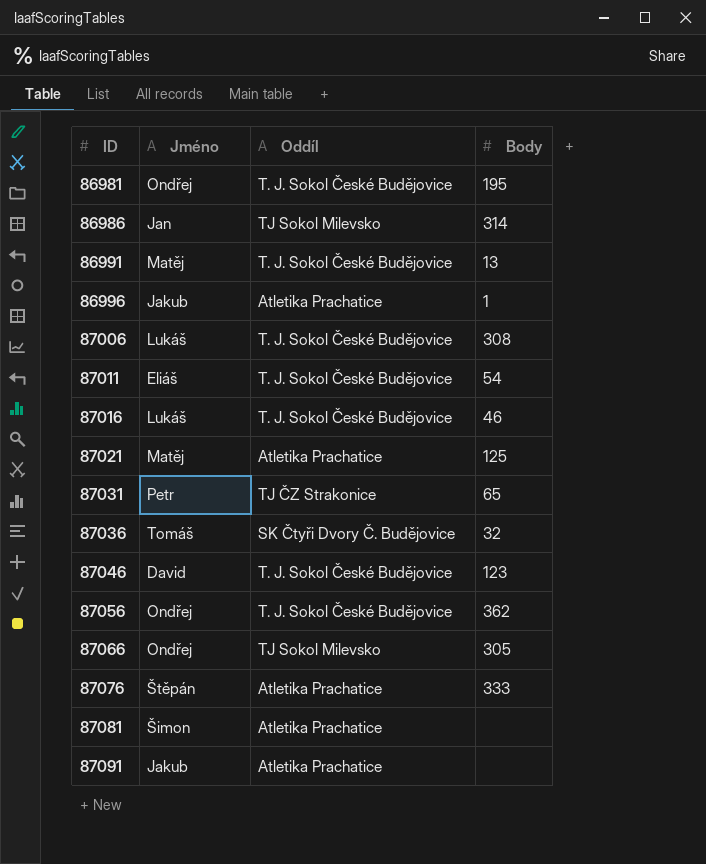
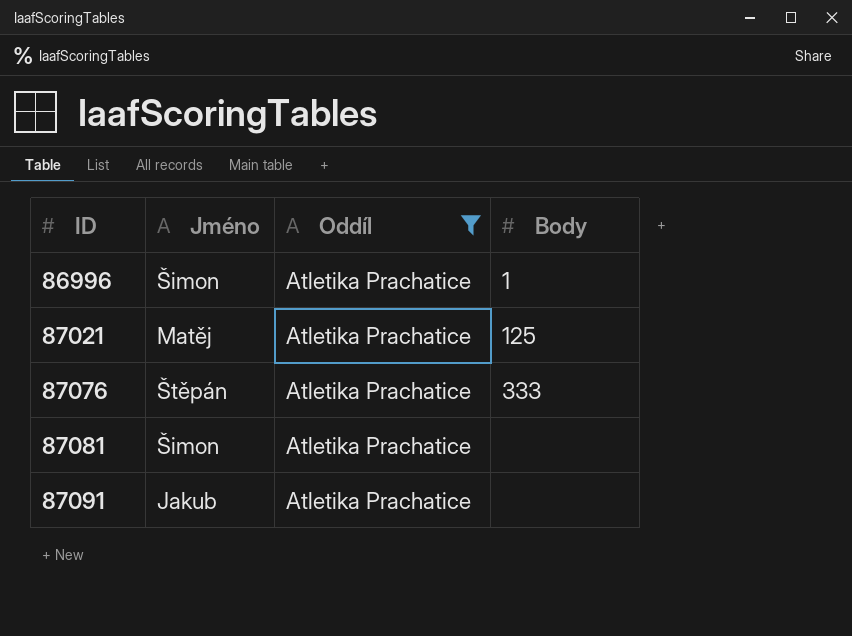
filter: none -> Oddíl = Atletika Prachatice
86996 | Jméno: Jakub -> Šimon

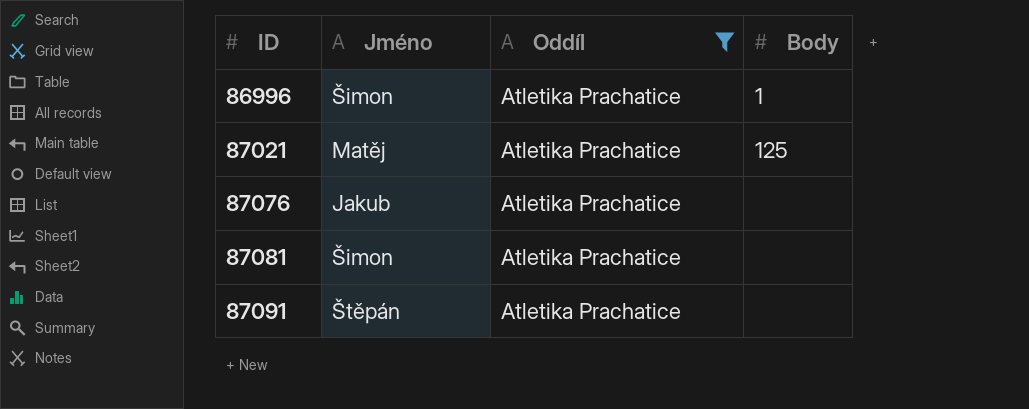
87076 | Jméno: Štěpán -> Jakub
87076 | Body: 333 -> none
87091 | Jméno: Jakub -> Štěpán

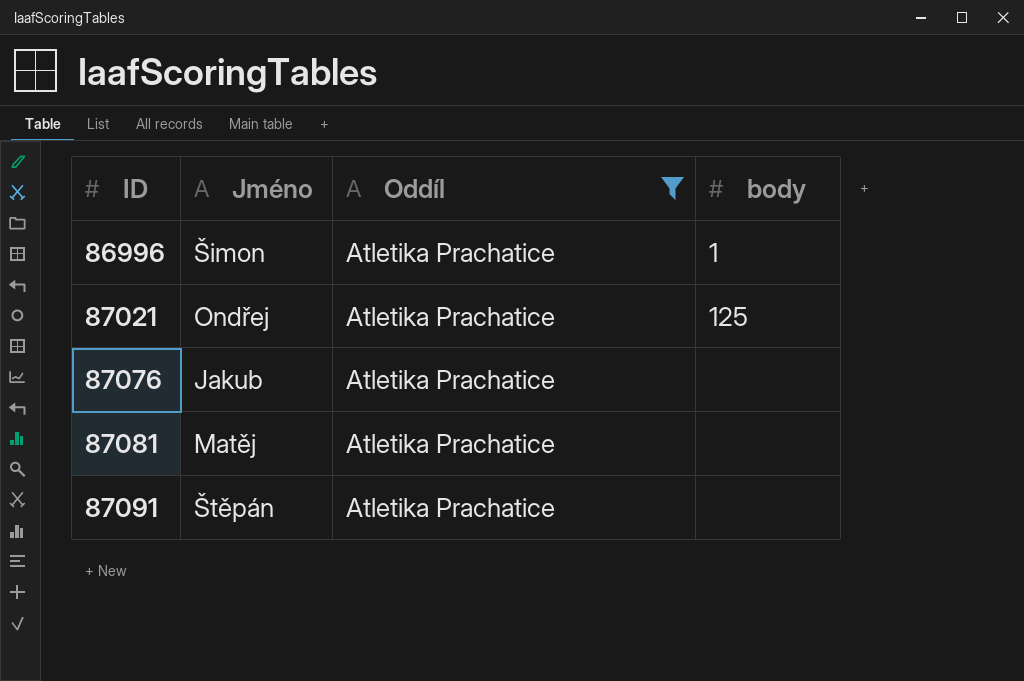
column name: Body -> body
87021 | Jméno: Matěj -> Ondřej
87081 | Jméno: Šimon -> Matěj

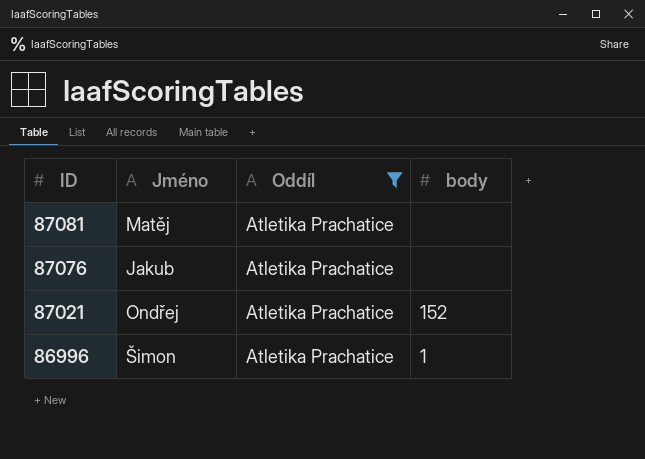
row order: ID ascending -> ID descending
row 87091: Štěpán | Atletika Prachatice | none -> none
87021 | body: 125 -> 152

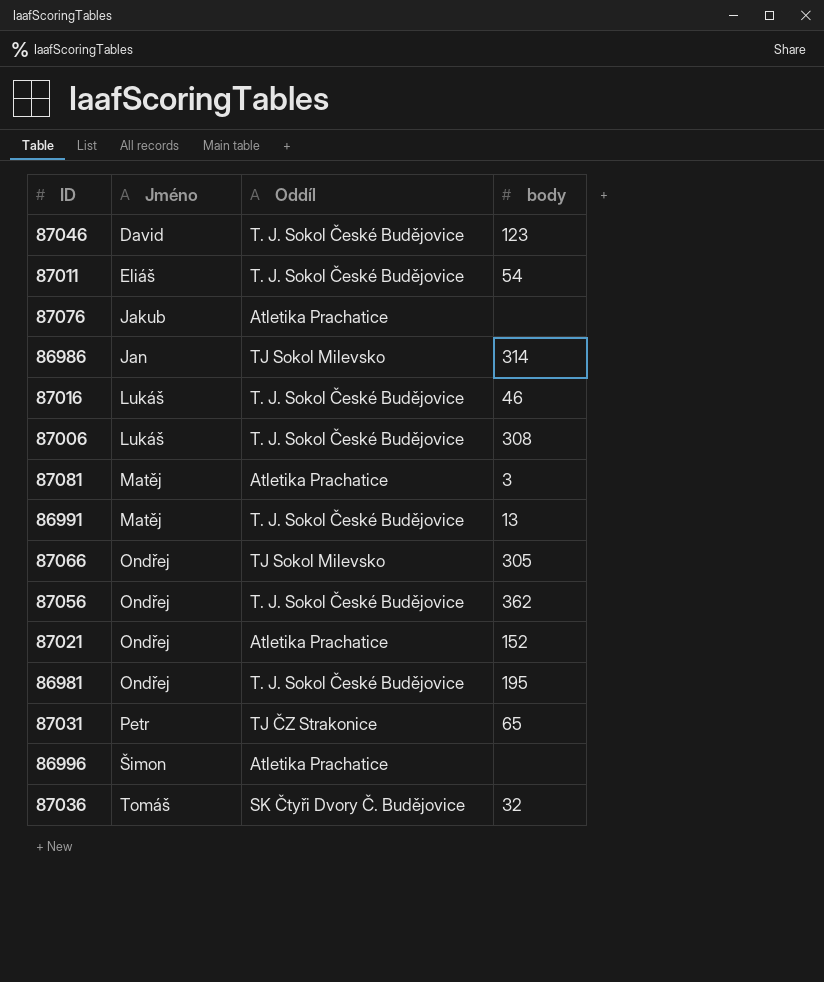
filter: Oddíl = Atletika Prachatice -> none
row order: ID descending -> Jméno ascending
87081 | body: none -> 3
86996 | body: 1 -> none

